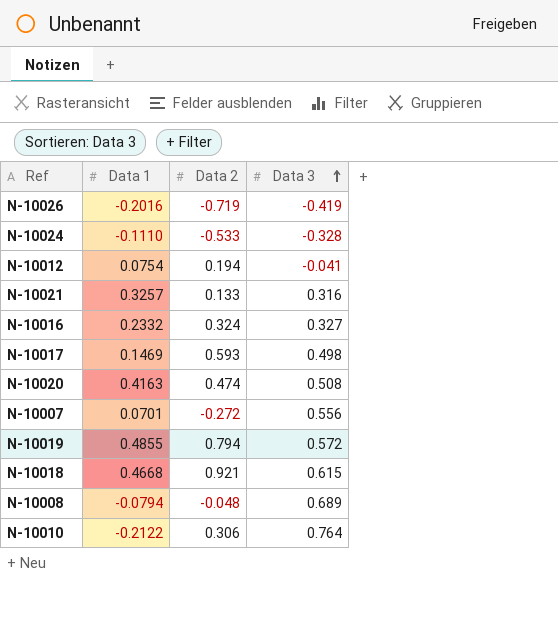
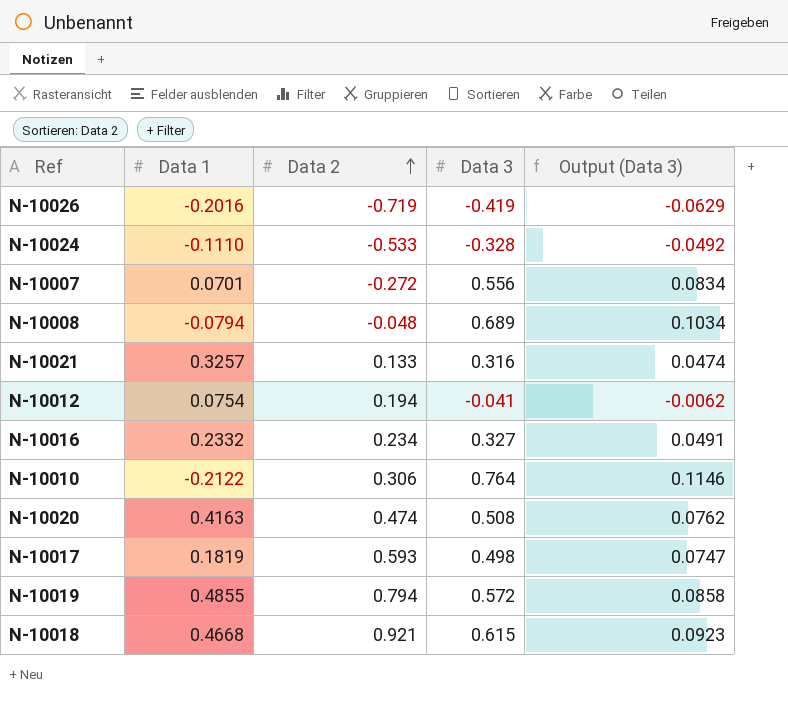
row order: Data 3 ascending -> Data 2 ascending
column Output (Data 3) | formula: none -> [Data 3] * 0.15
N-10016 | Data 2: 0.324 -> 0.234
N-10017 | Data 1: 0.1469 -> 0.1819

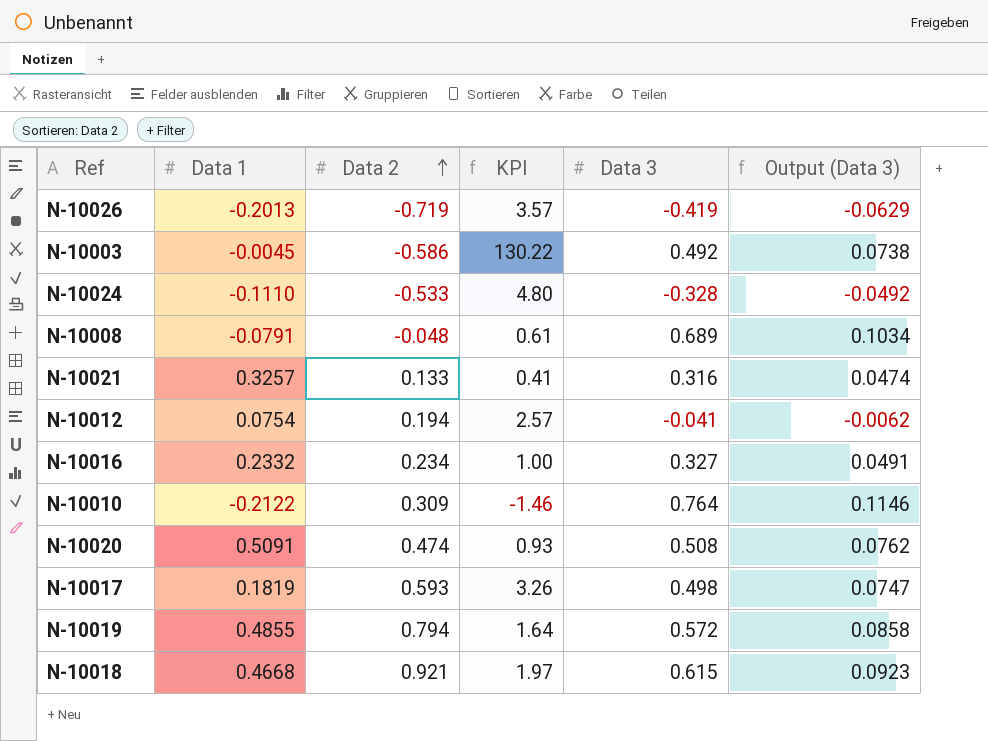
column KPI | formula: none -> [Data 2] / [Data 1]
row N-10007: 0.0701 | -0.272 | 0.556 | 0.0834 -> none
N-10026 | Data 1: -0.2016 -> -0.2013
row N-10003: none -> -0.0045 | -0.586 | 130.22 | 0.492 | 0.0738
N-10008 | Data 1: -0.0794 -> -0.0791
N-10010 | Data 2: 0.306 -> 0.309
N-10020 | Data 1: 0.4163 -> 0.5091

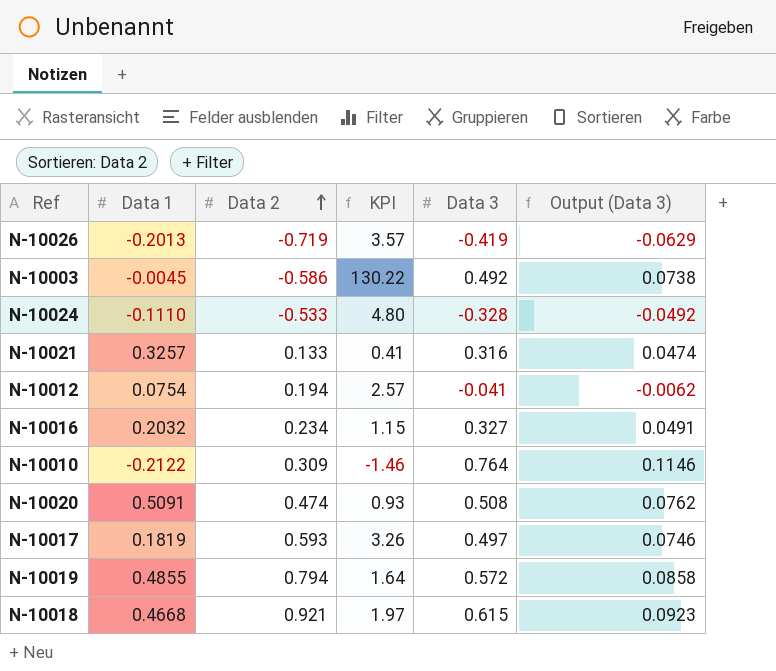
row N-10008: -0.0791 | -0.048 | 0.61 | 0.689 | 0.1034 -> none
N-10016 | Data 1: 0.2332 -> 0.2032
N-10016 | KPI: 1.00 -> 1.15
N-10017 | Data 3: 0.498 -> 0.497
N-10017 | Output (Data 3): 0.0747 -> 0.0746

